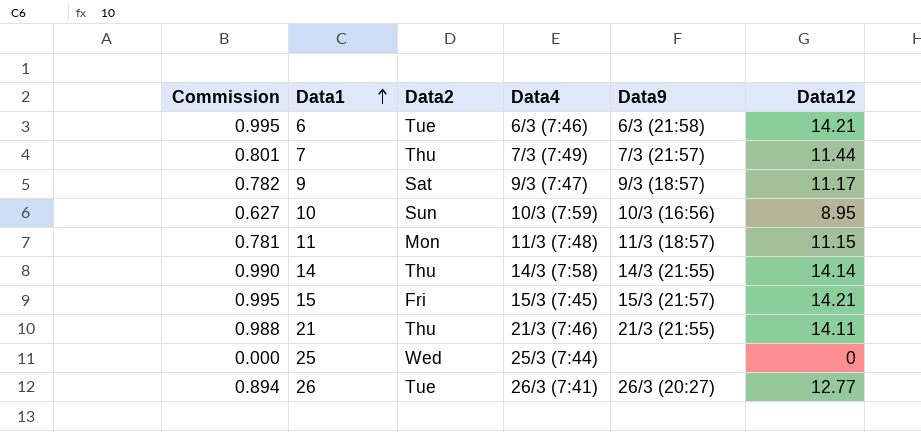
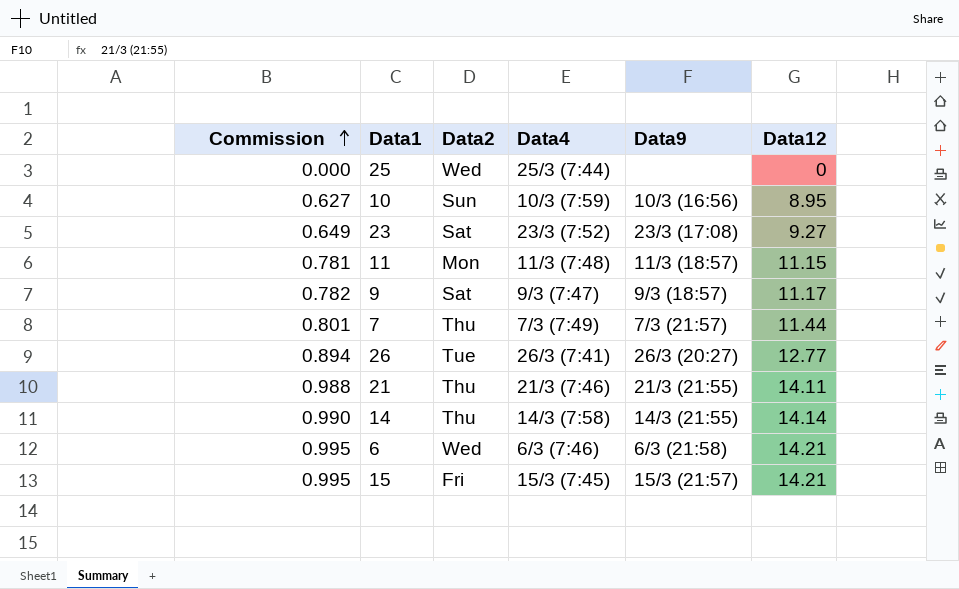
row order: Data1 ascending -> Commission ascending
row 23: none -> 0.649 | Sat | 23/3 (7:52) | 23/3 (17:08) | 9.27
6 | Data2: Tue -> Wed

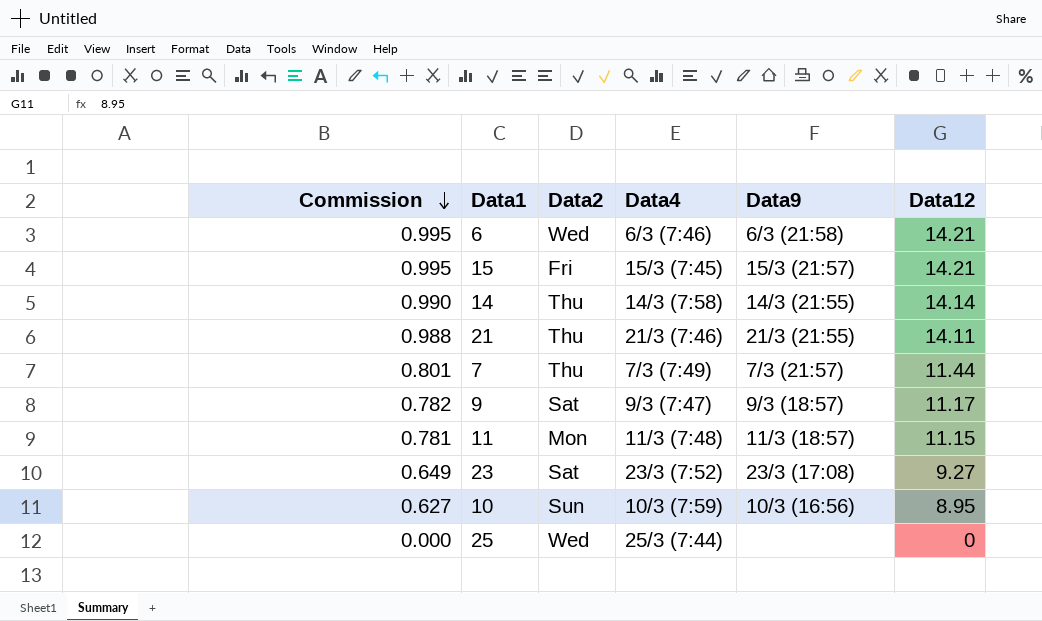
row order: Commission ascending -> Commission descending
row 26: 0.894 | Tue | 26/3 (7:41) | 26/3 (20:27) | 12.77 -> none

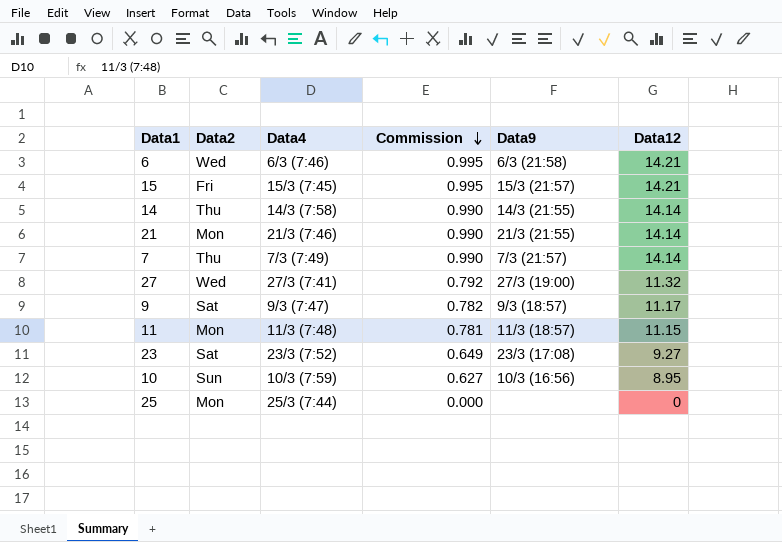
column Commission | position: 1 -> 4
21 | Data2: Thu -> Mon
21 | Commission: 0.988 -> 0.990
21 | Data12: 14.11 -> 14.14
7 | Commission: 0.801 -> 0.990
7 | Data12: 11.44 -> 14.14
row 27: none -> Wed | 27/3 (7:41) | 0.792 | 27/3 (19:00) | 11.32
25 | Data2: Wed -> Mon

